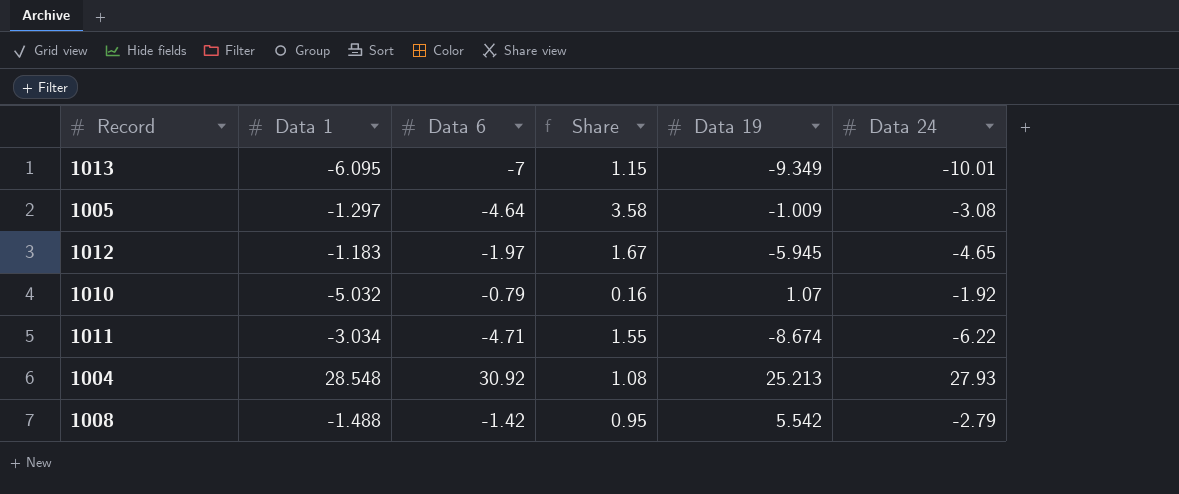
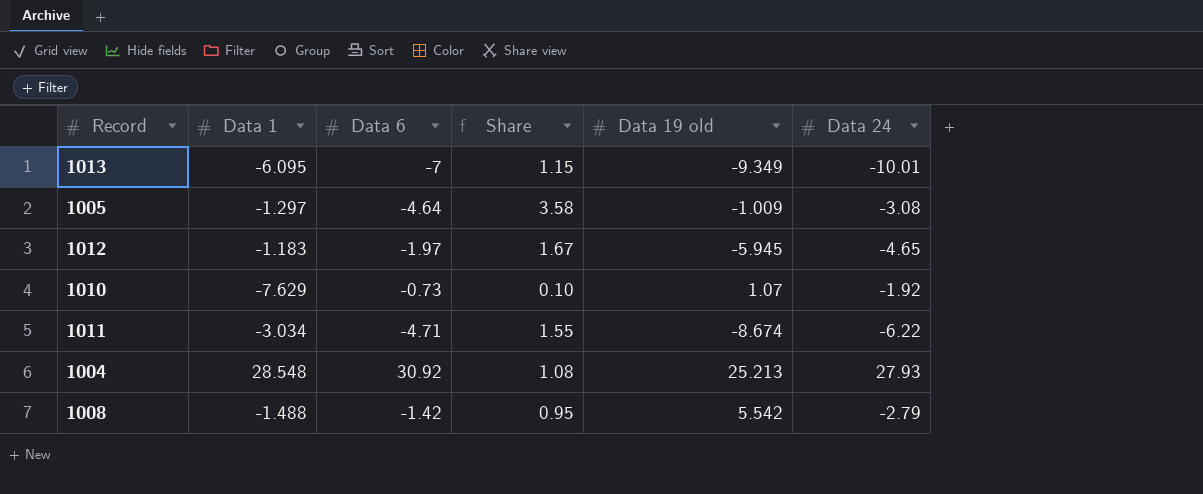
column name: Data 19 -> Data 19 old
1010 | Data 1: -5.032 -> -7.629
1010 | Data 6: -0.79 -> -0.73
1010 | Share: 0.16 -> 0.10

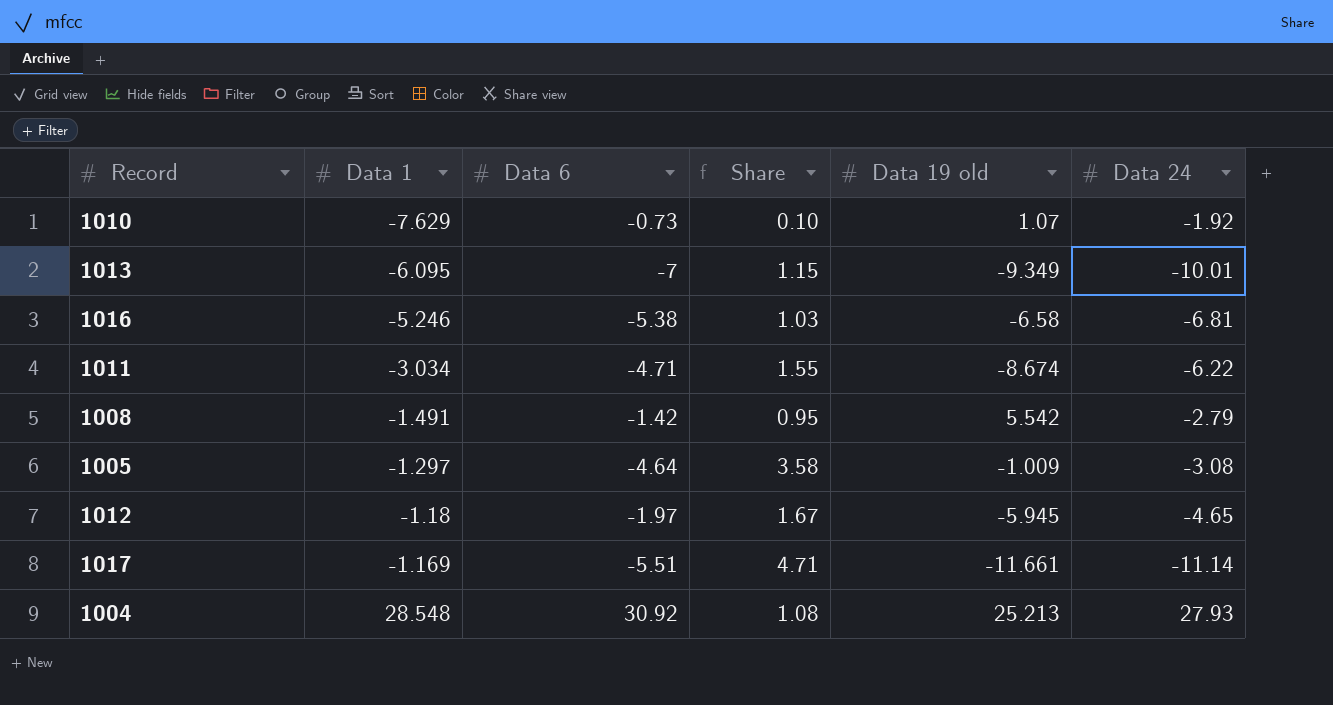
row order: none -> Data 1 ascending
row 1016: none -> -5.246 | -5.38 | 1.03 | -6.58 | -6.81
1008 | Data 1: -1.488 -> -1.491
1012 | Data 1: -1.183 -> -1.18
row 1017: none -> -1.169 | -5.51 | 4.71 | -11.661 | -11.14

